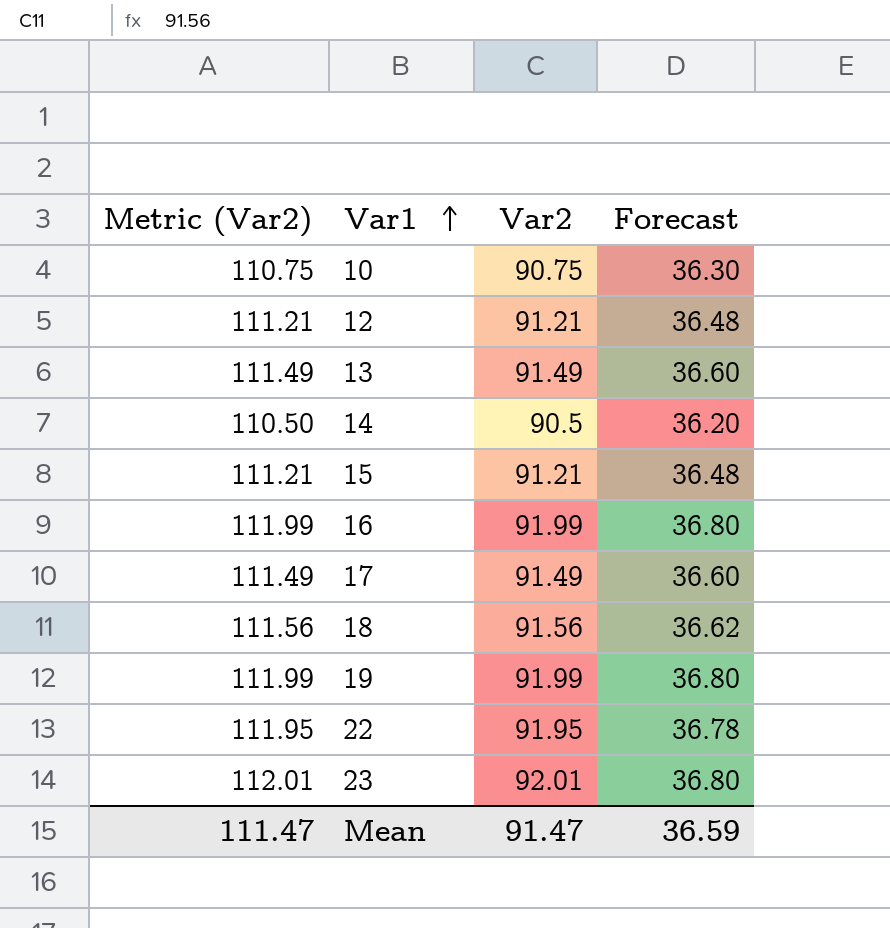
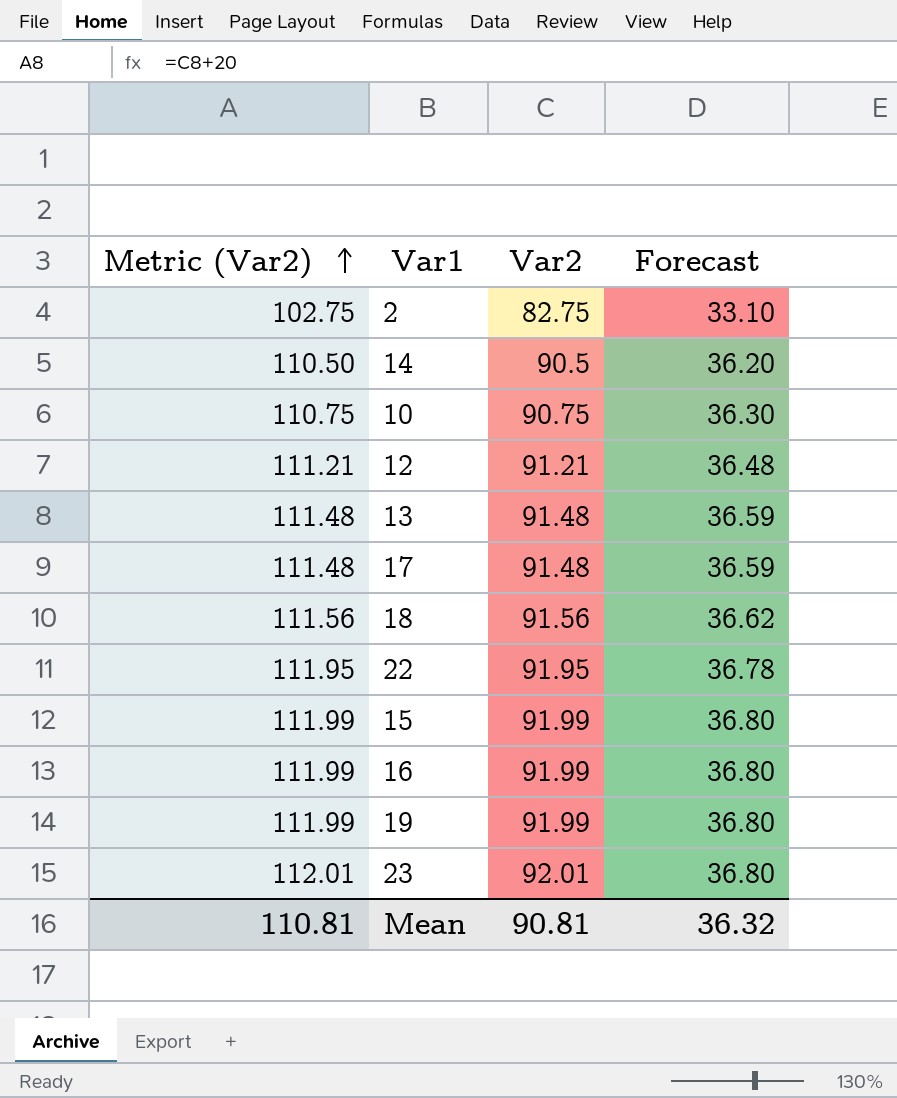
row order: Var1 ascending -> Metric (Var2) ascending
row 2: none -> 102.75 | 82.75 | 33.10
13 | Metric (Var2): 111.49 -> 111.48
13 | Var2: 91.49 -> 91.48
13 | Forecast: 36.60 -> 36.59
17 | Metric (Var2): 111.49 -> 111.48
17 | Var2: 91.49 -> 91.48
17 | Forecast: 36.60 -> 36.59
15 | Metric (Var2): 111.21 -> 111.99
15 | Var2: 91.21 -> 91.99
15 | Forecast: 36.48 -> 36.80
Mean | Metric (Var2): 111.47 -> 110.81
Mean | Var2: 91.47 -> 90.81
Mean | Forecast: 36.59 -> 36.32

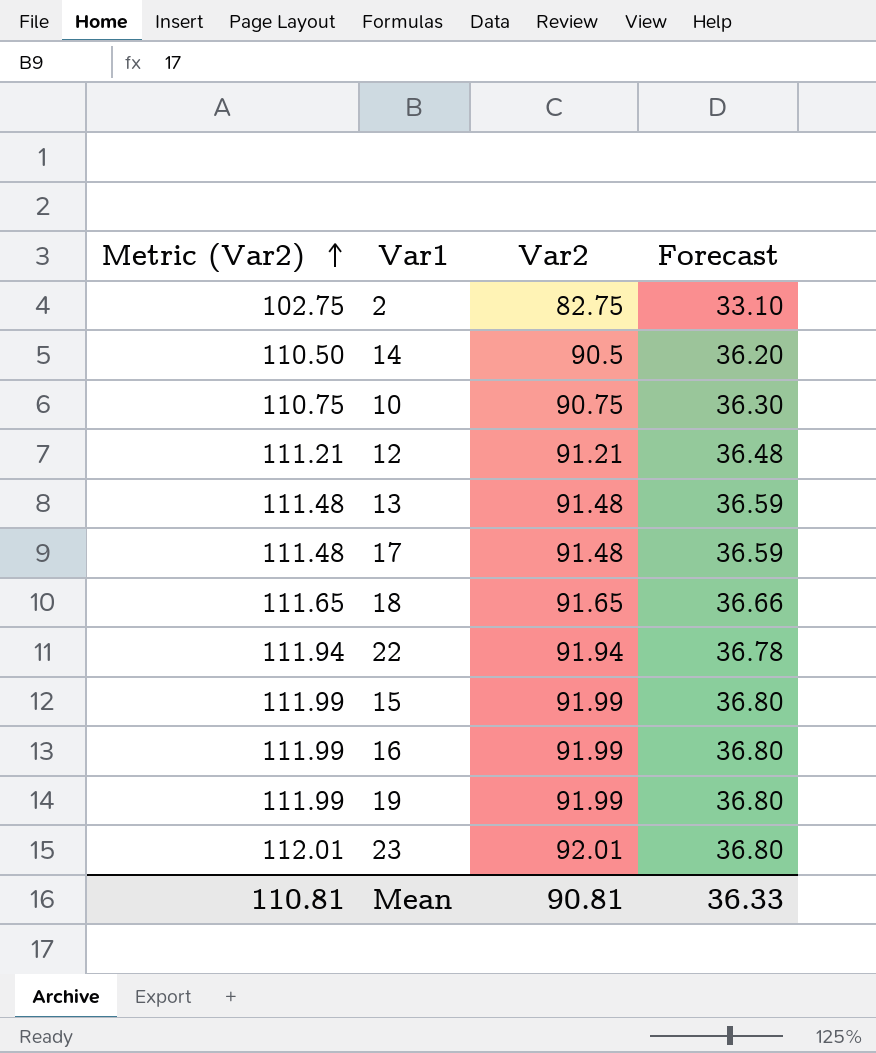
18 | Metric (Var2): 111.56 -> 111.65
18 | Var2: 91.56 -> 91.65
18 | Forecast: 36.62 -> 36.66
22 | Metric (Var2): 111.95 -> 111.94
22 | Var2: 91.95 -> 91.94
Mean | Forecast: 36.32 -> 36.33

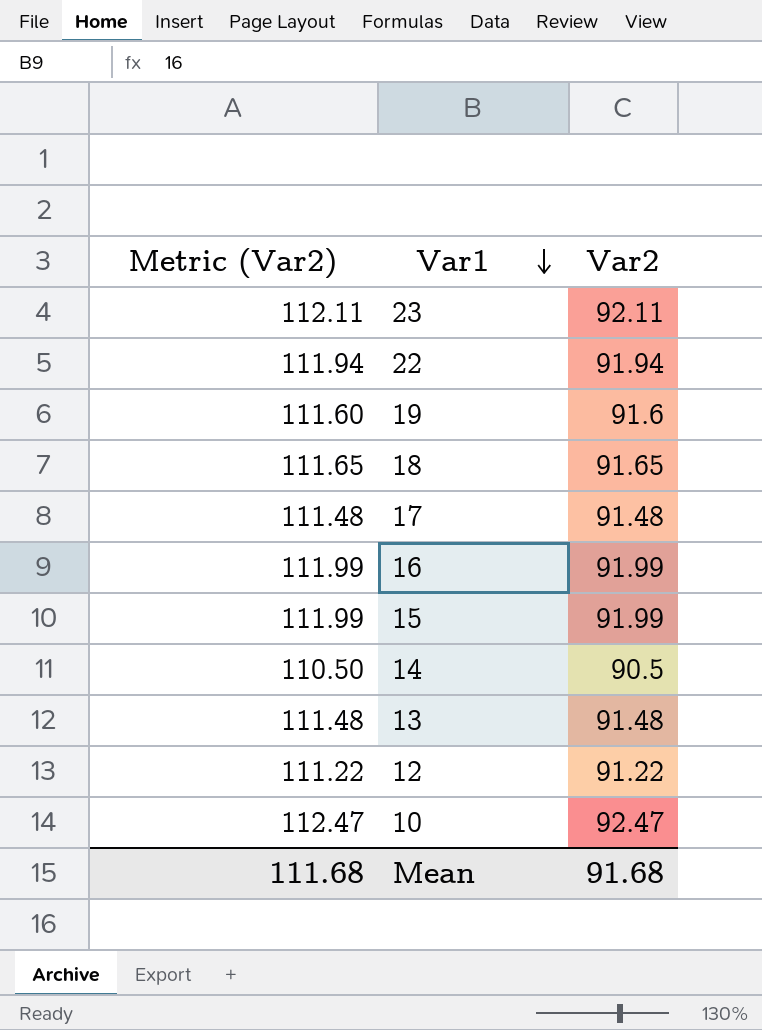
row order: Metric (Var2) ascending -> Var1 descending
column Forecast | formula: [Var2] * 0.4 -> none
row 2: 102.75 | 82.75 | 33.10 -> none
23 | Metric (Var2): 112.01 -> 112.11
23 | Var2: 92.01 -> 92.11
19 | Metric (Var2): 111.99 -> 111.60
19 | Var2: 91.99 -> 91.6
12 | Metric (Var2): 111.21 -> 111.22
12 | Var2: 91.21 -> 91.22
10 | Metric (Var2): 110.75 -> 112.47
10 | Var2: 90.75 -> 92.47
Mean | Metric (Var2): 110.81 -> 111.68
Mean | Var2: 90.81 -> 91.68

